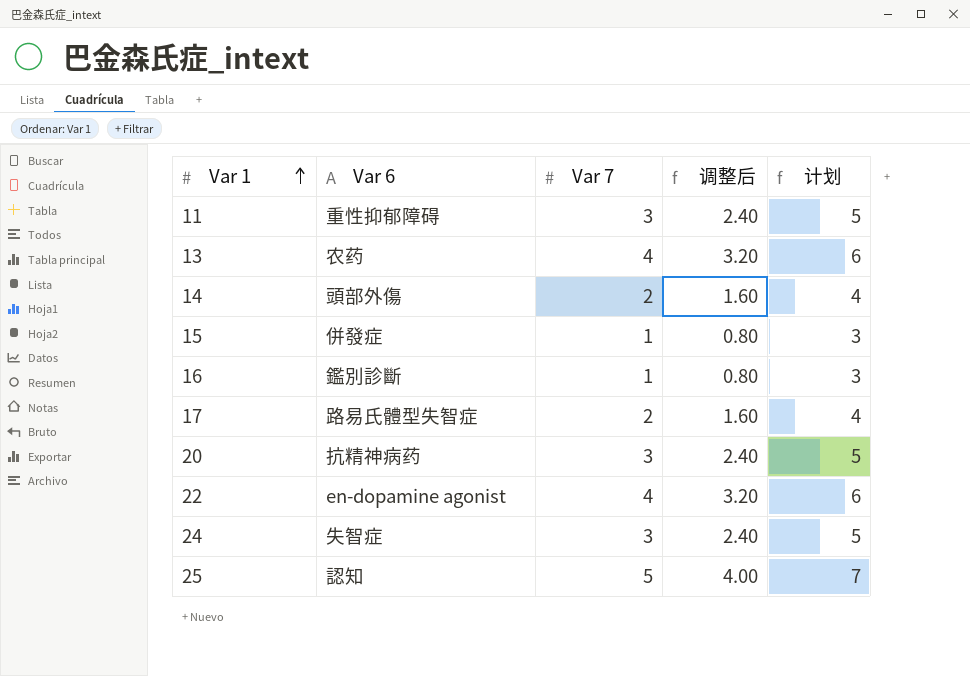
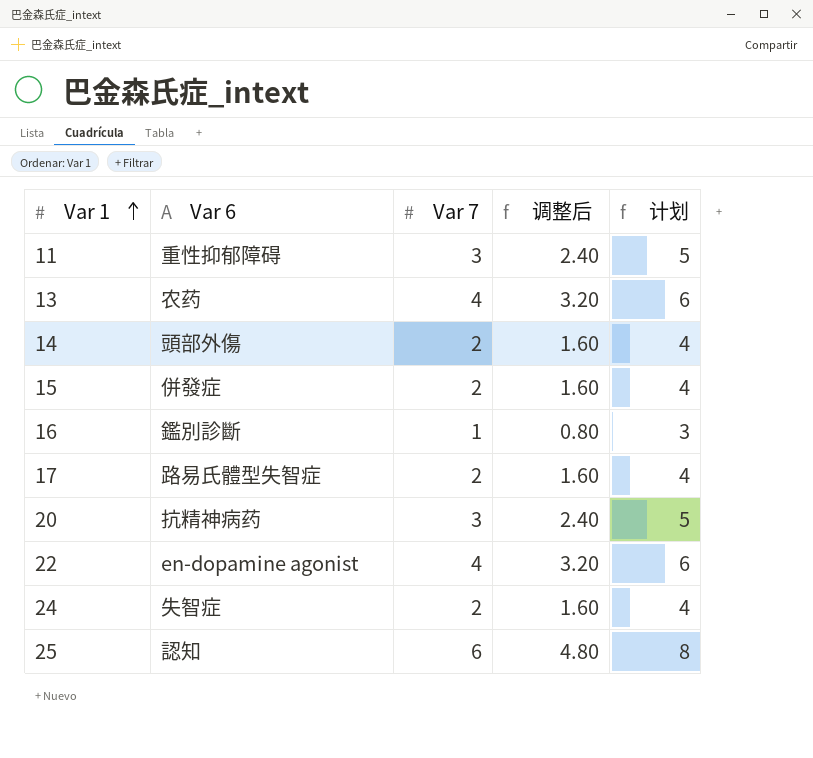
15 | Var 7: 1 -> 2
15 | 调整后: 0.80 -> 1.60
15 | 计划: 3 -> 4
24 | Var 7: 3 -> 2
24 | 调整后: 2.40 -> 1.60
24 | 计划: 5 -> 4
25 | Var 7: 5 -> 6
25 | 调整后: 4.00 -> 4.80
25 | 计划: 7 -> 8

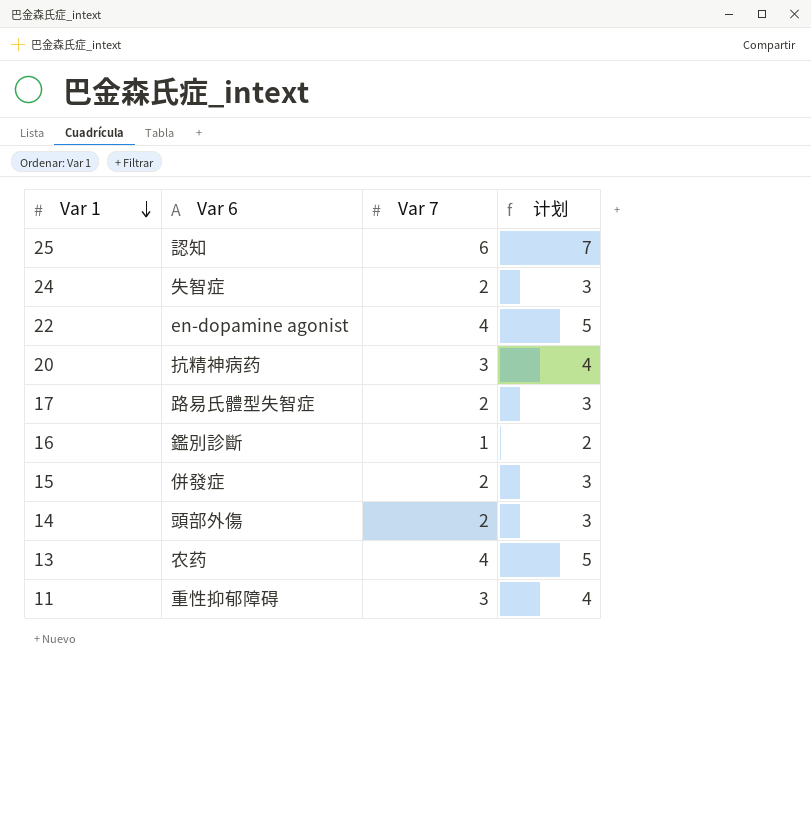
row order: Var 1 ascending -> Var 1 descending
column 调整后 | formula: [Var 7] * 0.8 -> none
column 计划 | formula: [Var 7] + 2 -> [Var 7] + 1

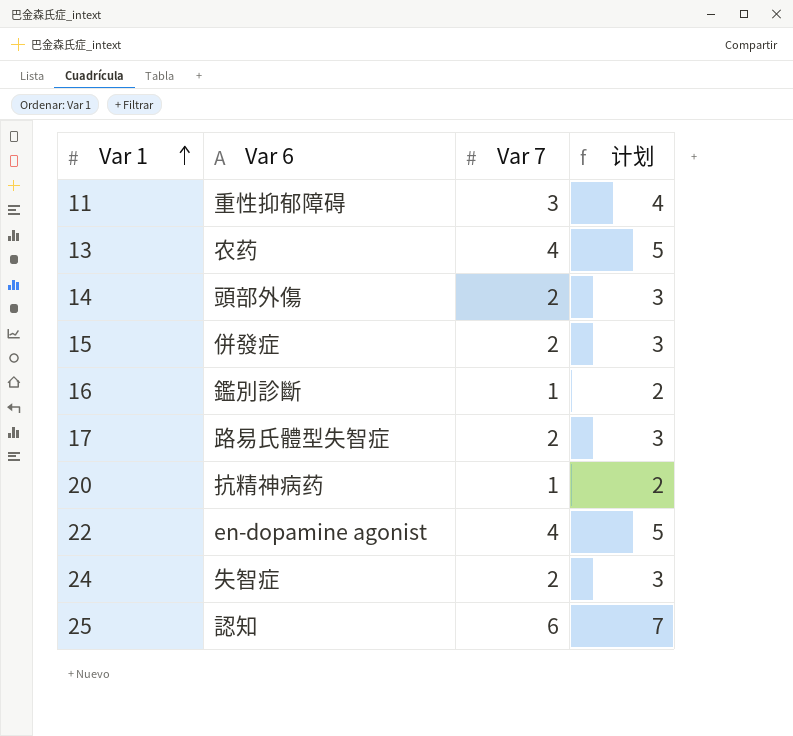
row order: Var 1 descending -> Var 1 ascending
20 | Var 7: 3 -> 1
20 | 计划: 4 -> 2

